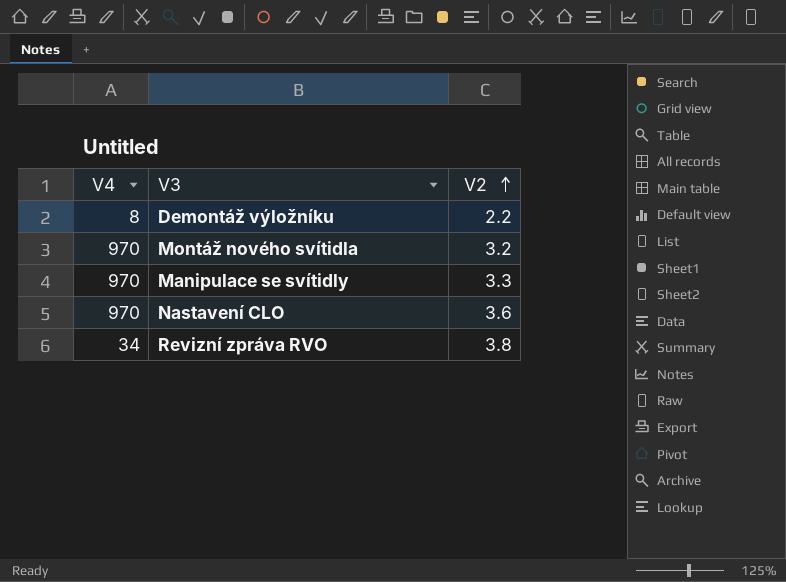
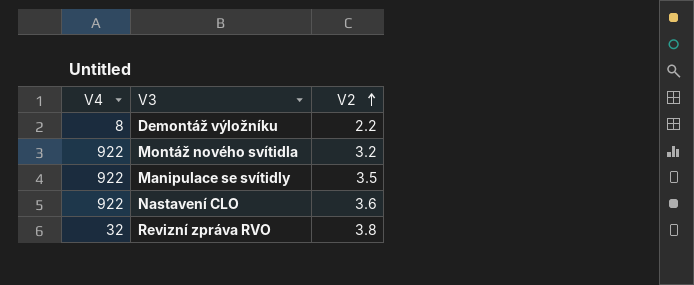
Montáž nového svítidla | V4: 970 -> 922
Manipulace se svítidly | V4: 970 -> 922
Manipulace se svítidly | V2: 3.3 -> 3.5
Nastavení CLO | V4: 970 -> 922
Revizní zpráva RVO | V4: 34 -> 32

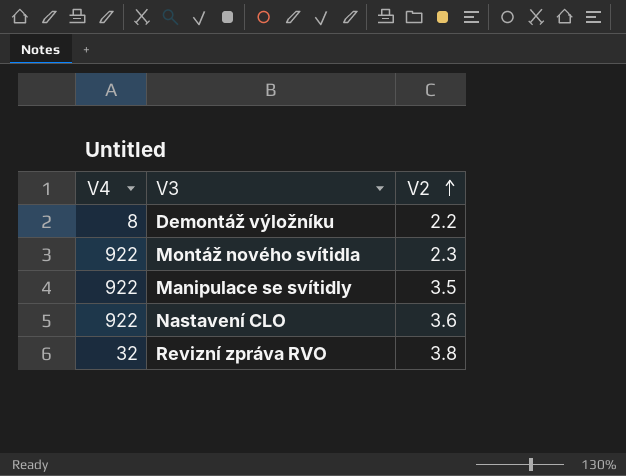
Montáž nového svítidla | V2: 3.2 -> 2.3

